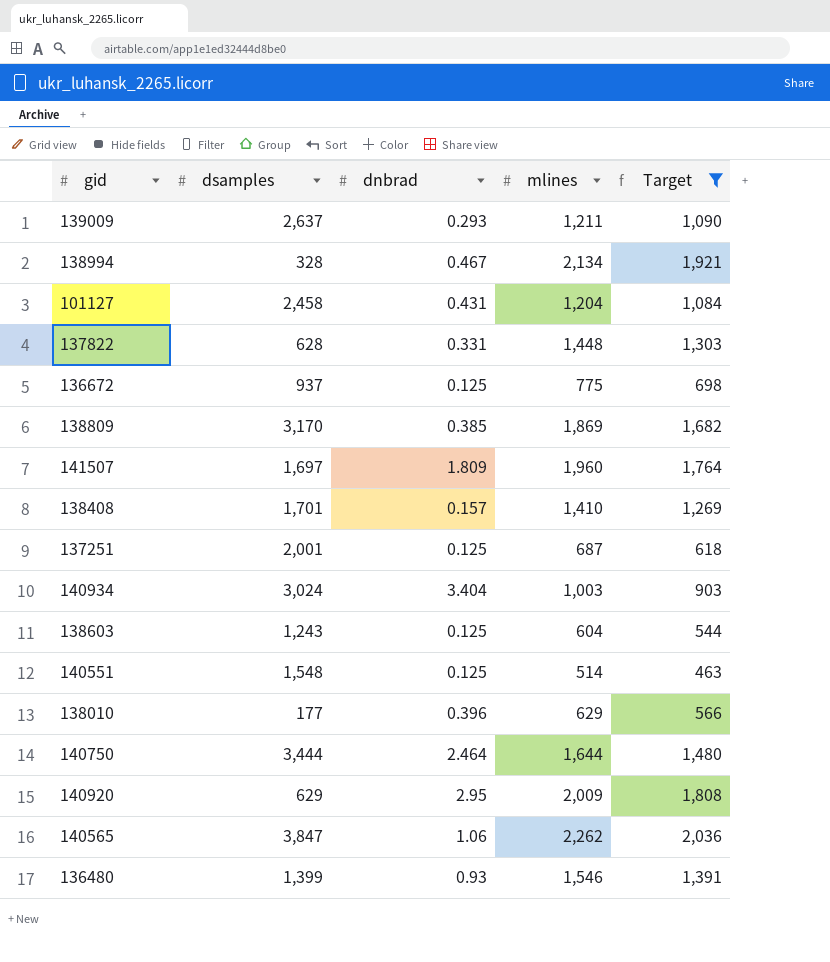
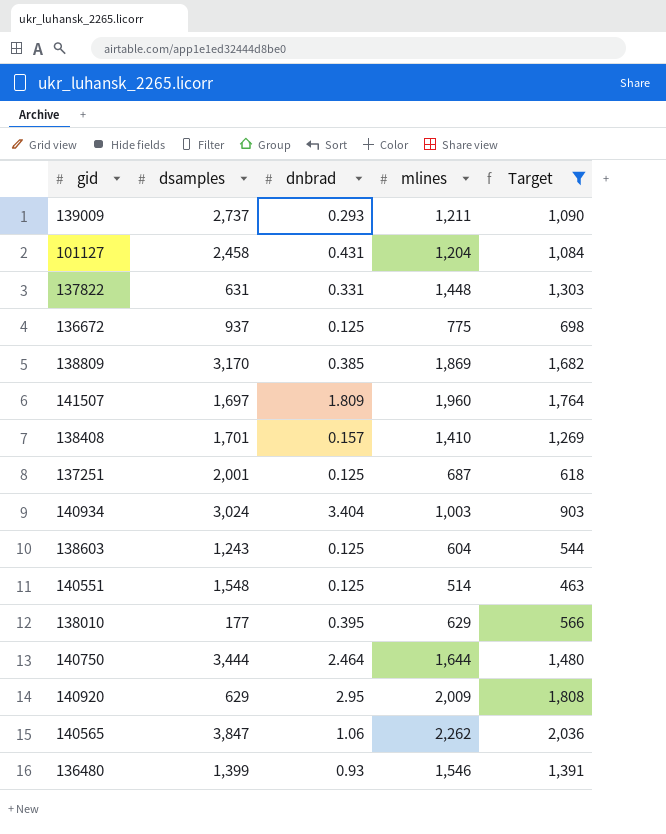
row 138994: 328 | 0.467 | 2,134 | 1,921 -> none
139009 | dsamples: 2,637 -> 2,737
137822 | dsamples: 628 -> 631
138010 | dnbrad: 0.396 -> 0.395

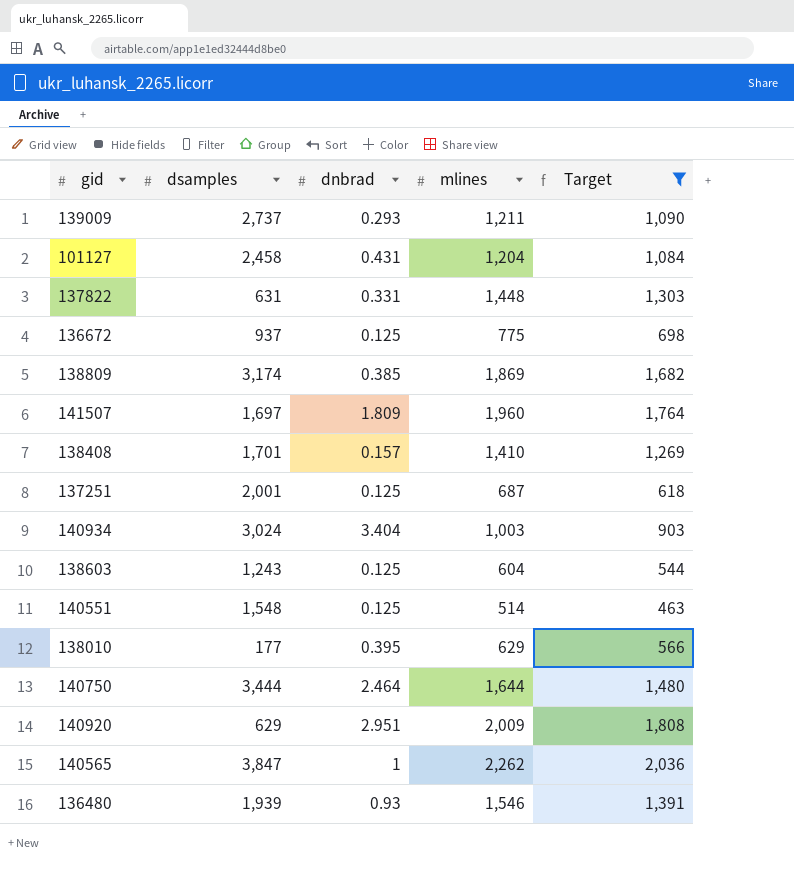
138809 | dsamples: 3,170 -> 3,174
140920 | dnbrad: 2.95 -> 2.951
140565 | dnbrad: 1.06 -> 1
136480 | dsamples: 1,399 -> 1,939

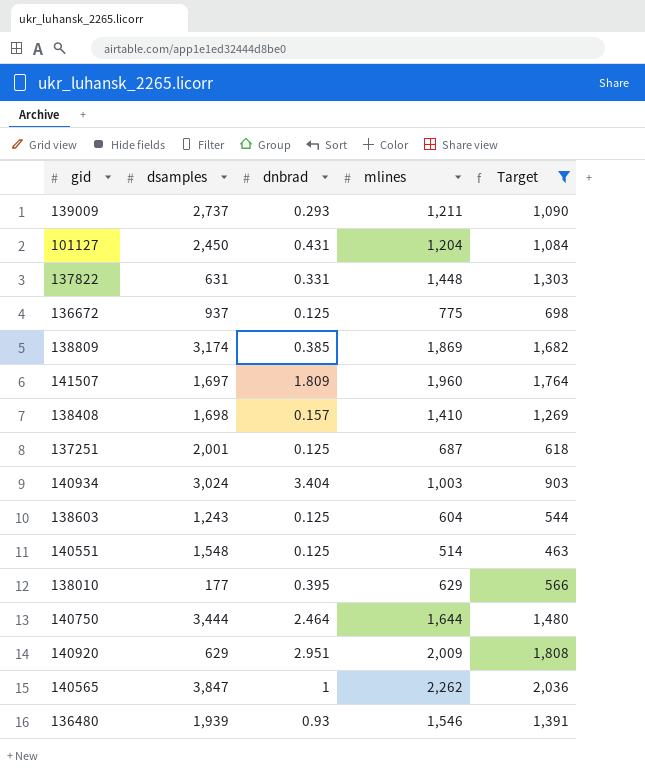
101127 | dsamples: 2,458 -> 2,450
138408 | dsamples: 1,701 -> 1,698

